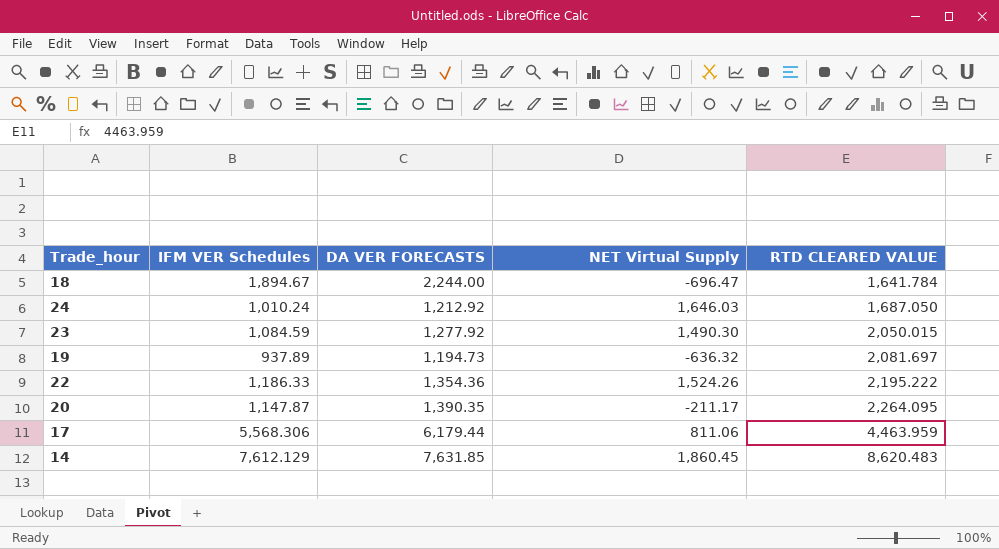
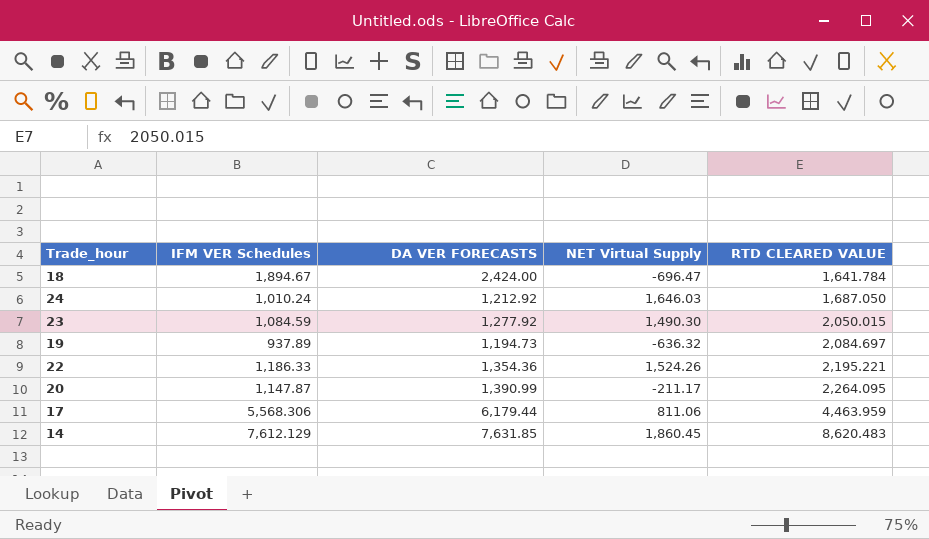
18 | DA VER FORECASTS: 2,244.00 -> 2,424.00
19 | RTD CLEARED VALUE: 2,081.697 -> 2,084.697
22 | RTD CLEARED VALUE: 2,195.222 -> 2,195.221
20 | DA VER FORECASTS: 1,390.35 -> 1,390.99

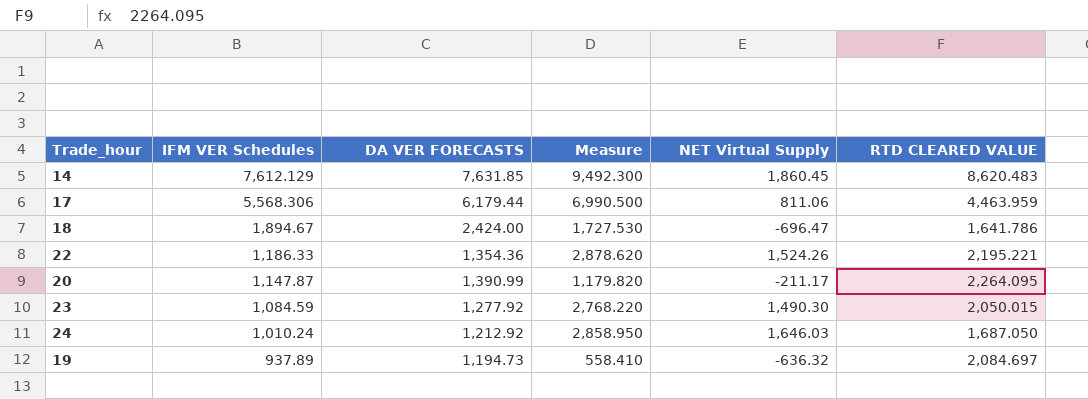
row order: RTD CLEARED VALUE ascending -> IFM VER Schedules descending
column Measure | formula: none -> [DA VER FORECASTS] + [NET Virtual Supply]
18 | RTD CLEARED VALUE: 1,641.784 -> 1,641.786

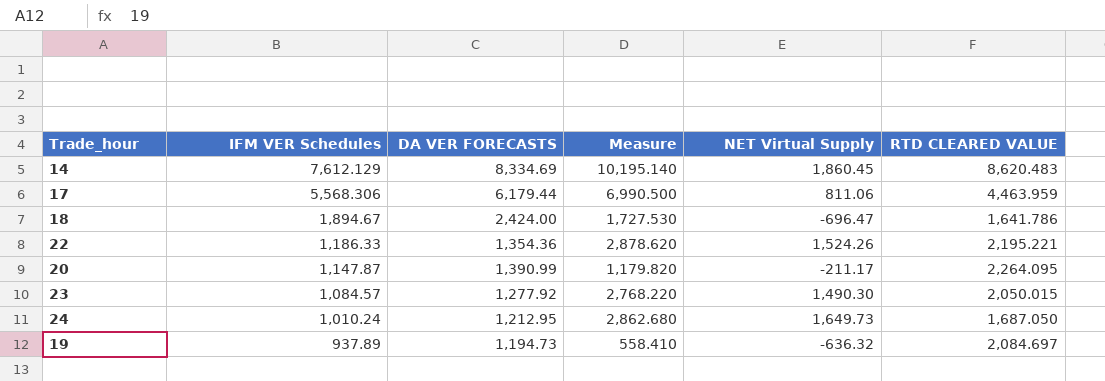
14 | DA VER FORECASTS: 7,631.85 -> 8,334.69
14 | Measure: 9,492.300 -> 10,195.140
23 | IFM VER Schedules: 1,084.59 -> 1,084.57
24 | DA VER FORECASTS: 1,212.92 -> 1,212.95
24 | Measure: 2,858.950 -> 2,862.680
24 | NET Virtual Supply: 1,646.03 -> 1,649.73

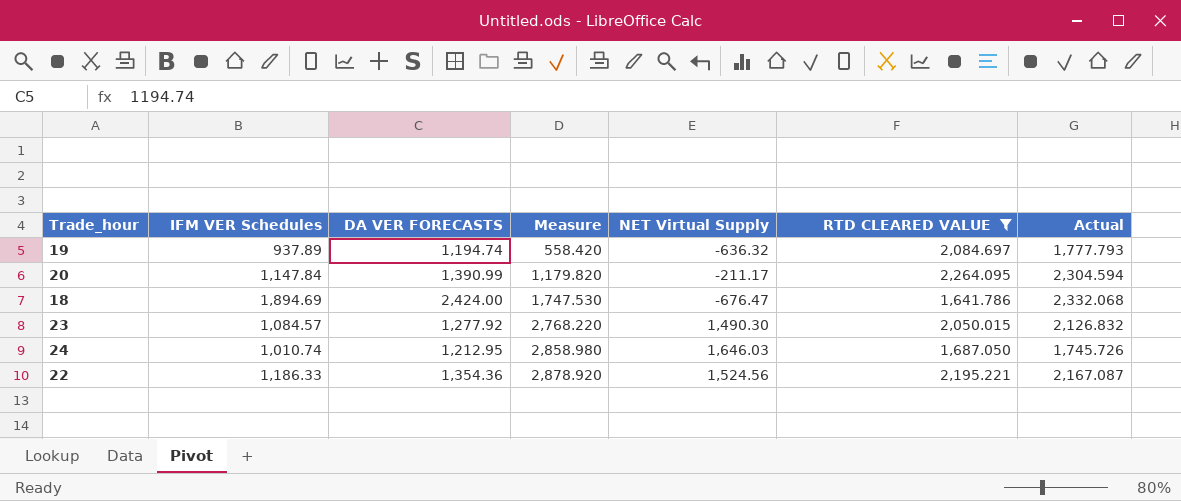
filter: none -> RTD CLEARED VALUE <= 2,264.095
row order: IFM VER Schedules descending -> Measure ascending
column Actual | position: none -> 7
19 | DA VER FORECASTS: 1,194.73 -> 1,194.74
19 | Measure: 558.410 -> 558.420
20 | IFM VER Schedules: 1,147.87 -> 1,147.84
18 | IFM VER Schedules: 1,894.67 -> 1,894.69
18 | Measure: 1,727.530 -> 1,747.530
18 | NET Virtual Supply: -696.47 -> -676.47
24 | IFM VER Schedules: 1,010.24 -> 1,010.74
24 | Measure: 2,862.680 -> 2,858.980
24 | NET Virtual Supply: 1,649.73 -> 1,646.03
22 | Measure: 2,878.620 -> 2,878.920
22 | NET Virtual Supply: 1,524.26 -> 1,524.56

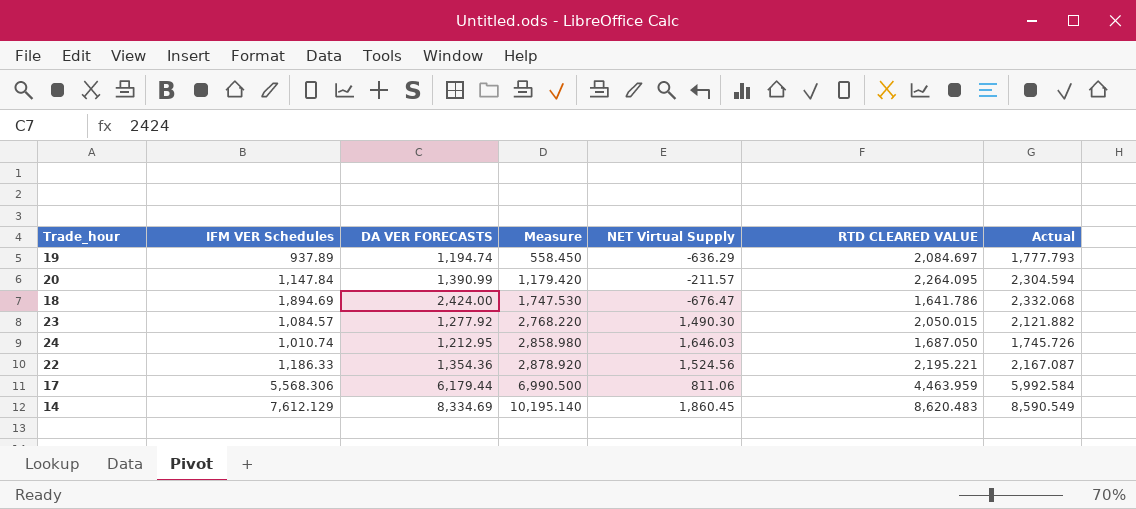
filter: RTD CLEARED VALUE <= 2,264.095 -> none
19 | Measure: 558.420 -> 558.450
19 | NET Virtual Supply: -636.32 -> -636.29
20 | Measure: 1,179.820 -> 1,179.420
20 | NET Virtual Supply: -211.17 -> -211.57
23 | Actual: 2,126.832 -> 2,121.882

